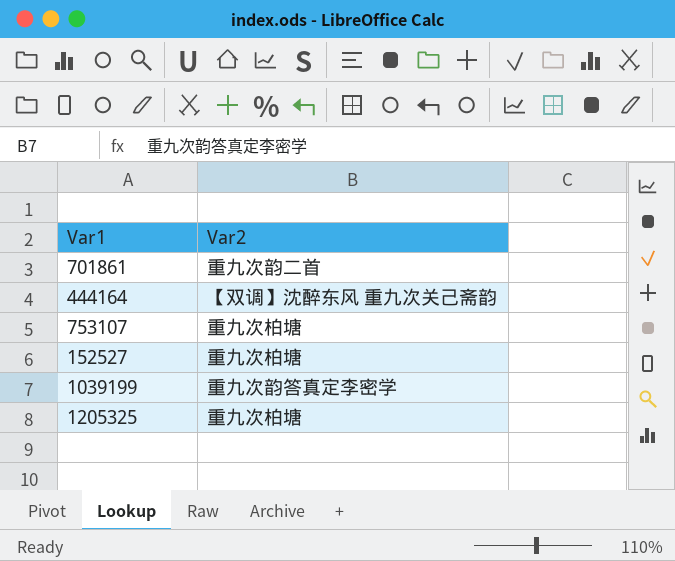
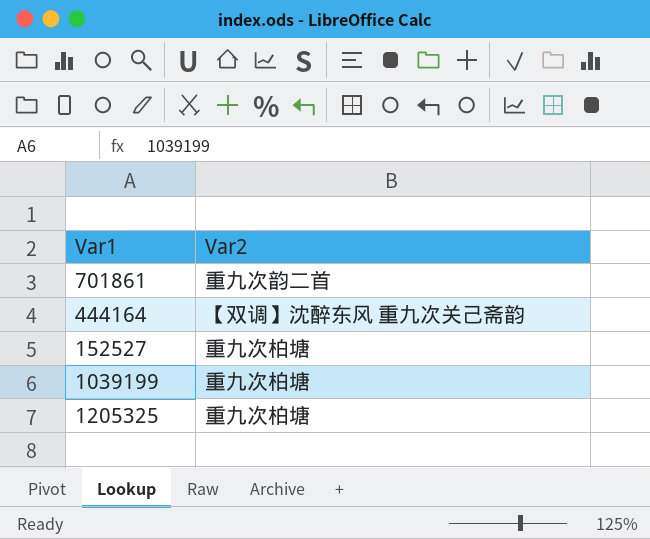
row 753107: 重九次柏塘 -> none
1039199 | Var2: 重九次韵答真定李密学 -> 重九次柏塘

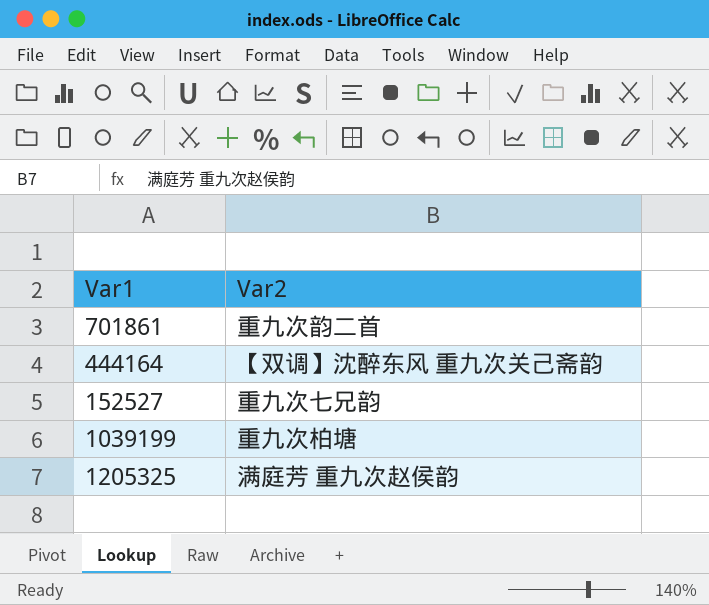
152527 | Var2: 重九次柏塘 -> 重九次七兄韵
1205325 | Var2: 重九次柏塘 -> 满庭芳 重九次赵侯韵

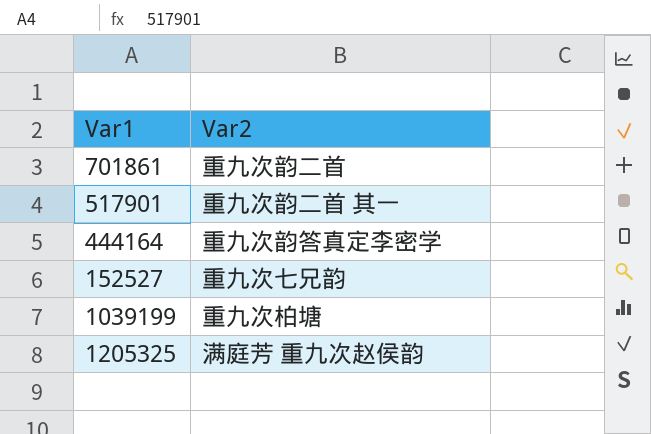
row 517901: none -> 重九次韵二首 其一
444164 | Var2: 【双调】沈醉东风 重九次关己斋韵 -> 重九次韵答真定李密学

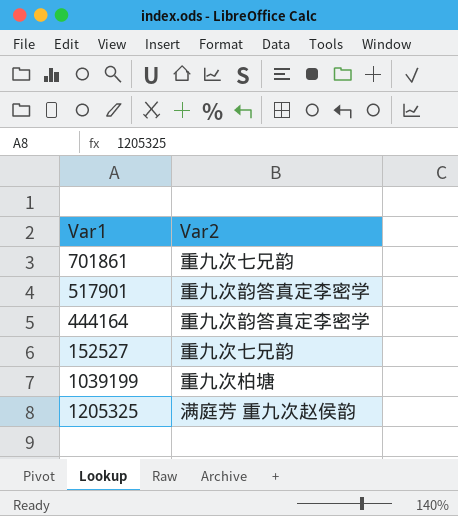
701861 | Var2: 重九次韵二首 -> 重九次七兄韵
517901 | Var2: 重九次韵二首 其一 -> 重九次韵答真定李密学

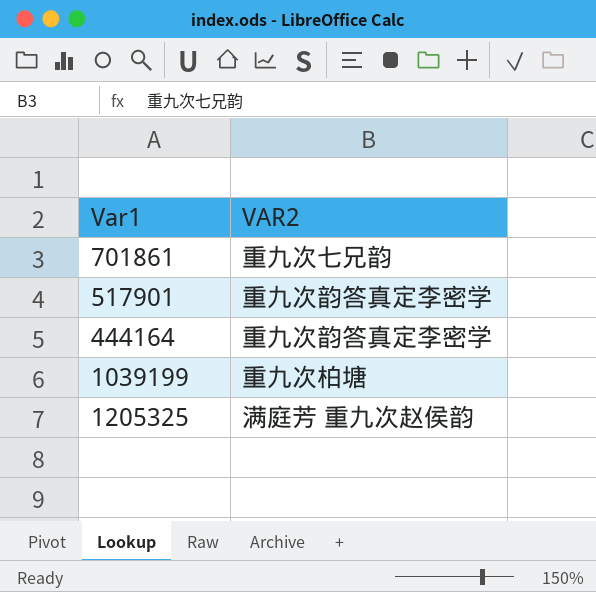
column name: Var2 -> VAR2
row 152527: 重九次七兄韵 -> none

